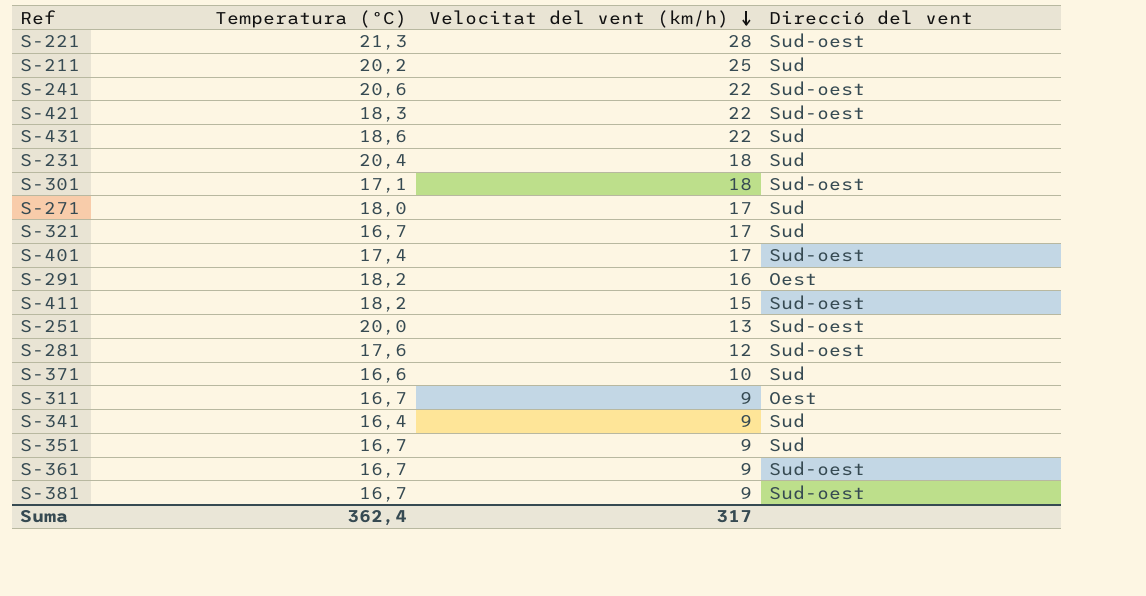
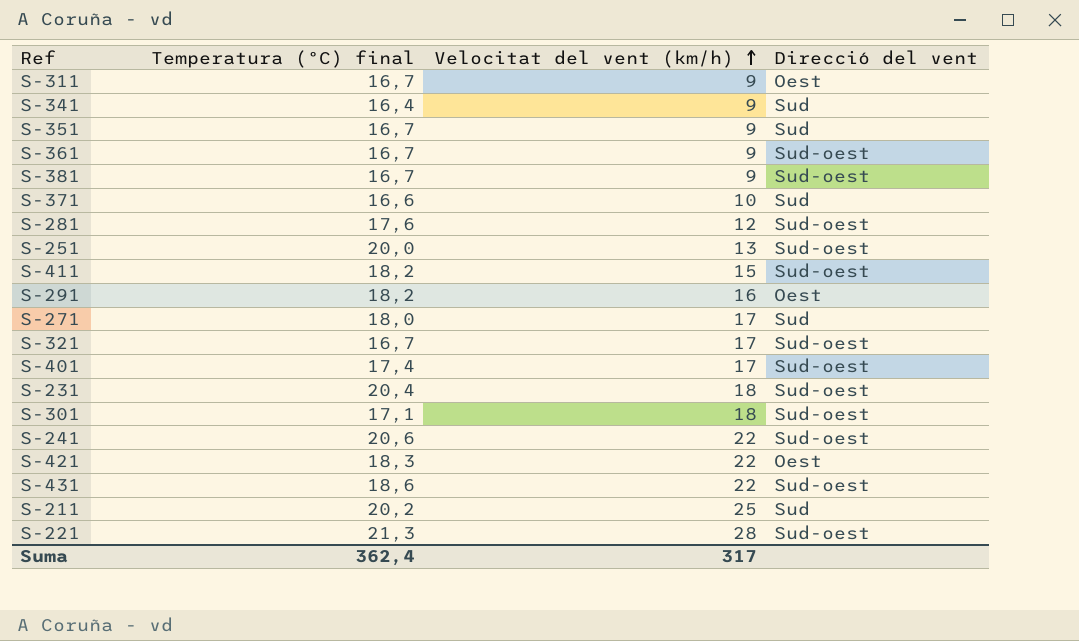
row order: Velocitat del vent (km/h) descending -> Velocitat del vent (km/h) ascending
column name: Temperatura (ºC) -> Temperatura (ºC) final
S-321 | Direcció del vent: Sud -> Sud-oest
S-231 | Direcció del vent: Sud -> Sud-oest
S-421 | Direcció del vent: Sud-oest -> Oest
S-431 | Direcció del vent: Sud -> Sud-oest

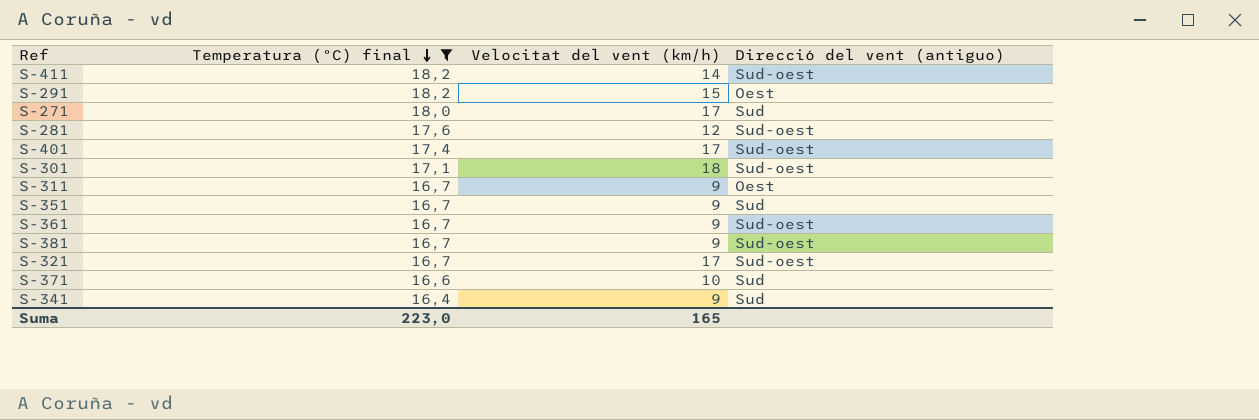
filter: none -> Temperatura (ºC) final <= 18,2
row order: Velocitat del vent (km/h) ascending -> Temperatura (ºC) final descending
column name: Direcció del vent -> Direcció del vent (antiguo)
S-411 | Velocitat del vent (km/h): 15 -> 14
S-291 | Velocitat del vent (km/h): 16 -> 15
Suma | Temperatura (ºC) final: 362,4 -> 223,0
Suma | Velocitat del vent (km/h): 317 -> 165

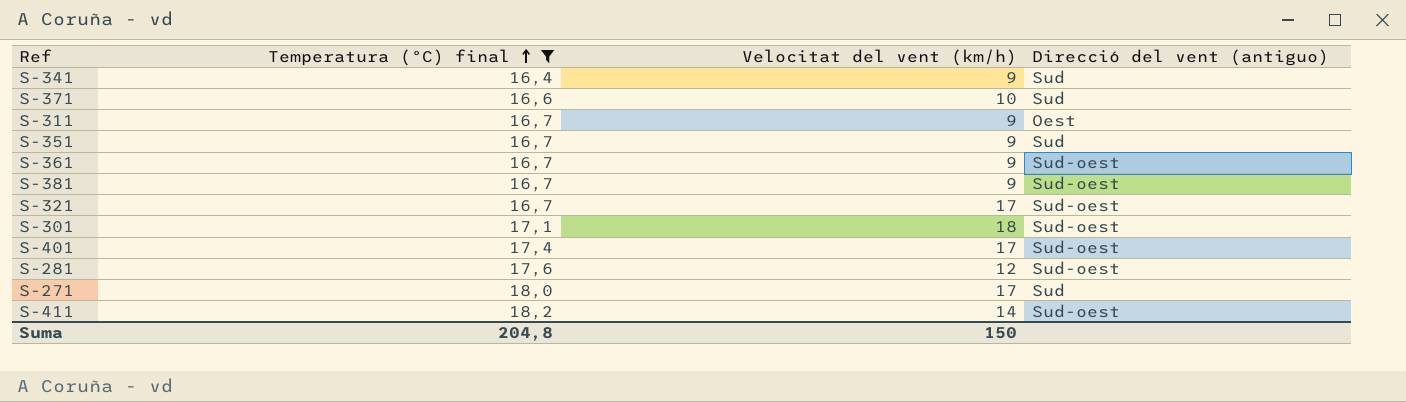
row order: Temperatura (ºC) final descending -> Temperatura (ºC) final ascending
row S-291: 18,2 | 15 | Oest -> none
Suma | Temperatura (ºC) final: 223,0 -> 204,8
Suma | Velocitat del vent (km/h): 165 -> 150

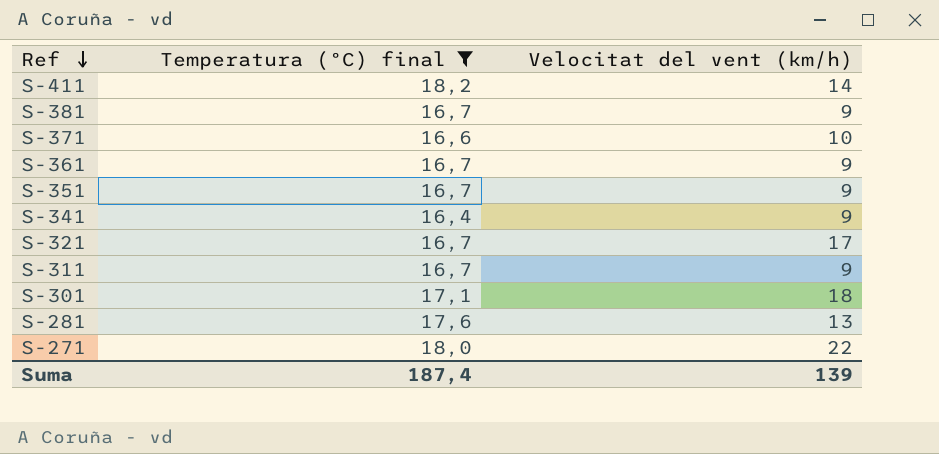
row order: Temperatura (ºC) final ascending -> Ref descending
column Direcció del vent (antiguo) | position: 4 -> none
row S-401: 17,4 | 17 | Sud-oest -> none
S-281 | Velocitat del vent (km/h): 12 -> 13
S-271 | Velocitat del vent (km/h): 17 -> 22
Suma | Temperatura (ºC) final: 204,8 -> 187,4
Suma | Velocitat del vent (km/h): 150 -> 139

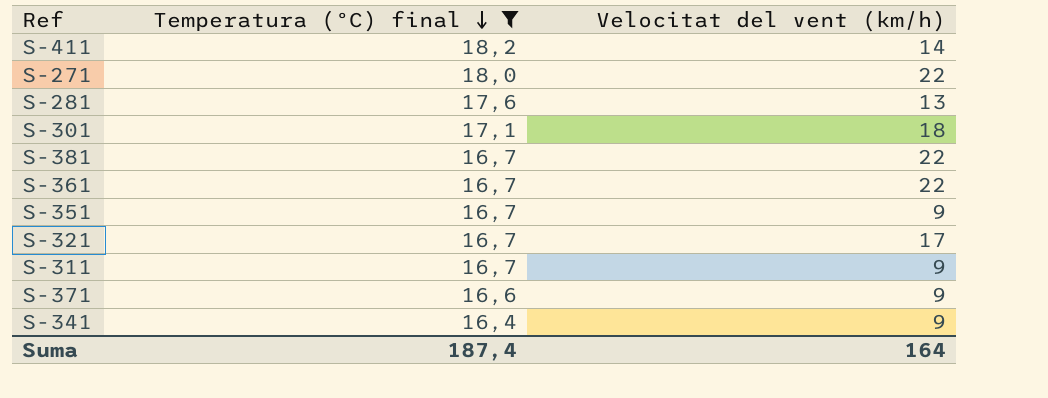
row order: Ref descending -> Temperatura (ºC) final descending
S-381 | Velocitat del vent (km/h): 9 -> 22
S-361 | Velocitat del vent (km/h): 9 -> 22
S-371 | Velocitat del vent (km/h): 10 -> 9
Suma | Velocitat del vent (km/h): 139 -> 164

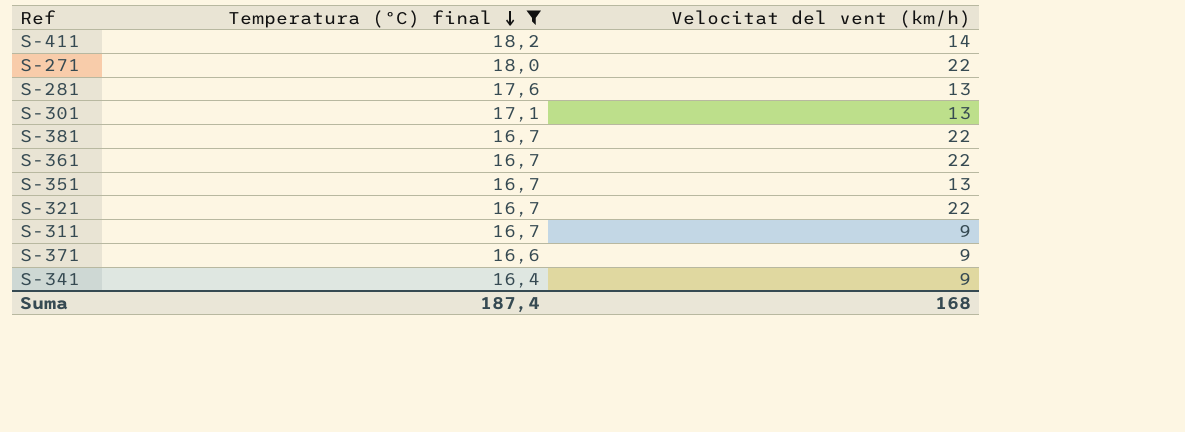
S-301 | Velocitat del vent (km/h): 18 -> 13
S-351 | Velocitat del vent (km/h): 9 -> 13
S-321 | Velocitat del vent (km/h): 17 -> 22
Suma | Velocitat del vent (km/h): 164 -> 168

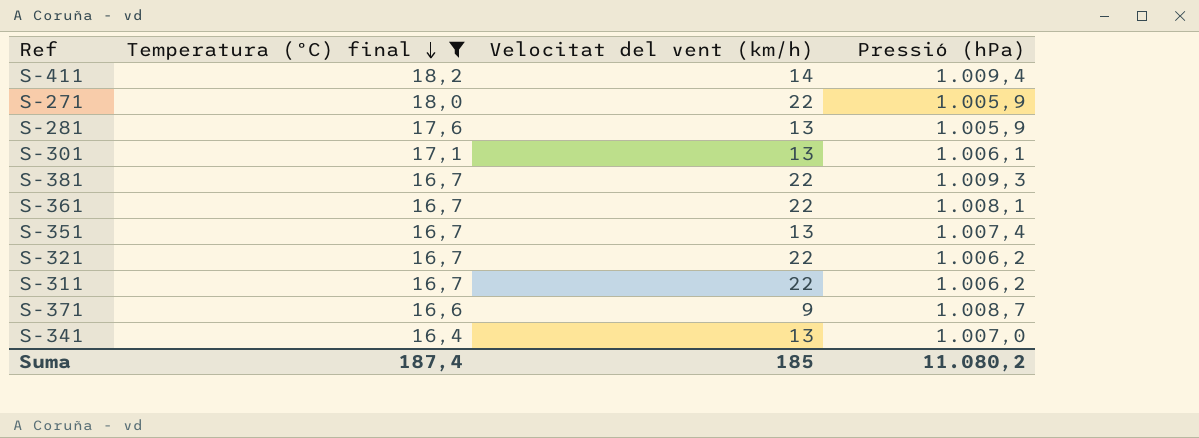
column Pressió (hPa) | position: none -> 4
S-311 | Velocitat del vent (km/h): 9 -> 22
S-341 | Velocitat del vent (km/h): 9 -> 13
Suma | Velocitat del vent (km/h): 168 -> 185

